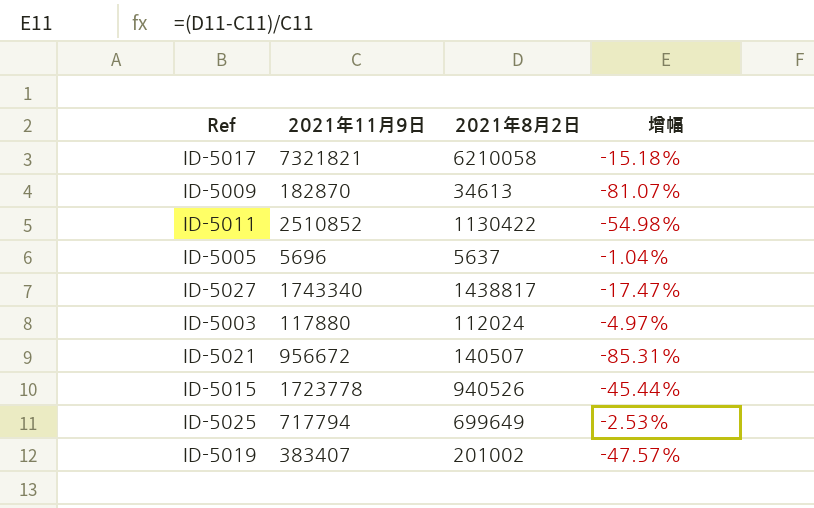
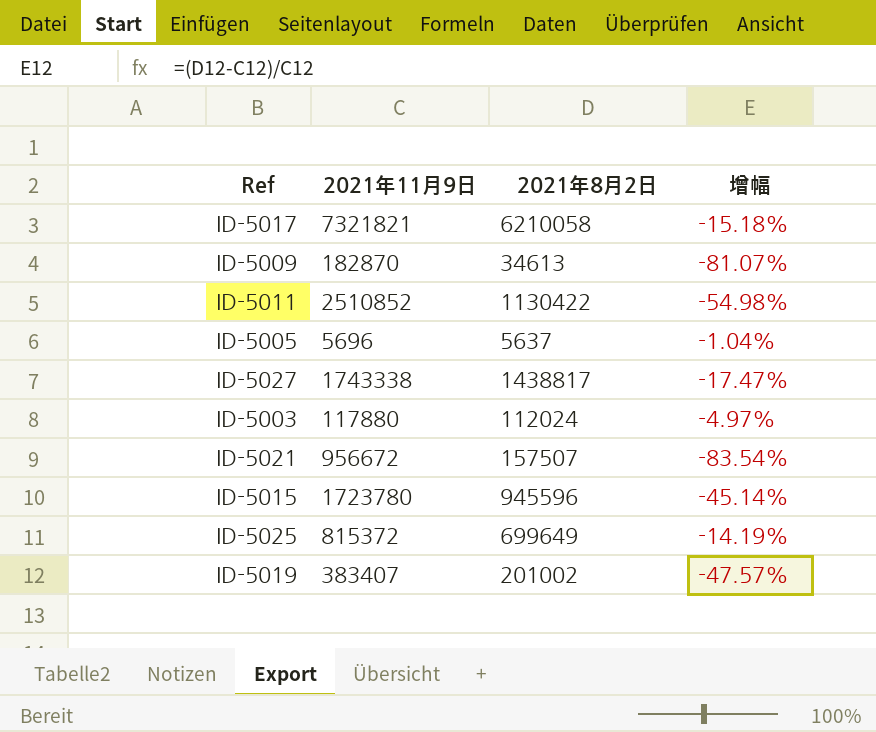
ID-5027 | 2021年11月9日: 1743340 -> 1743338
ID-5021 | 2021年8月2日: 140507 -> 157507
ID-5021 | 增幅: -85.31% -> -83.54%
ID-5015 | 2021年11月9日: 1723778 -> 1723780
ID-5015 | 2021年8月2日: 940526 -> 945596
ID-5015 | 增幅: -45.44% -> -45.14%
ID-5025 | 2021年11月9日: 717794 -> 815372
ID-5025 | 增幅: -2.53% -> -14.19%

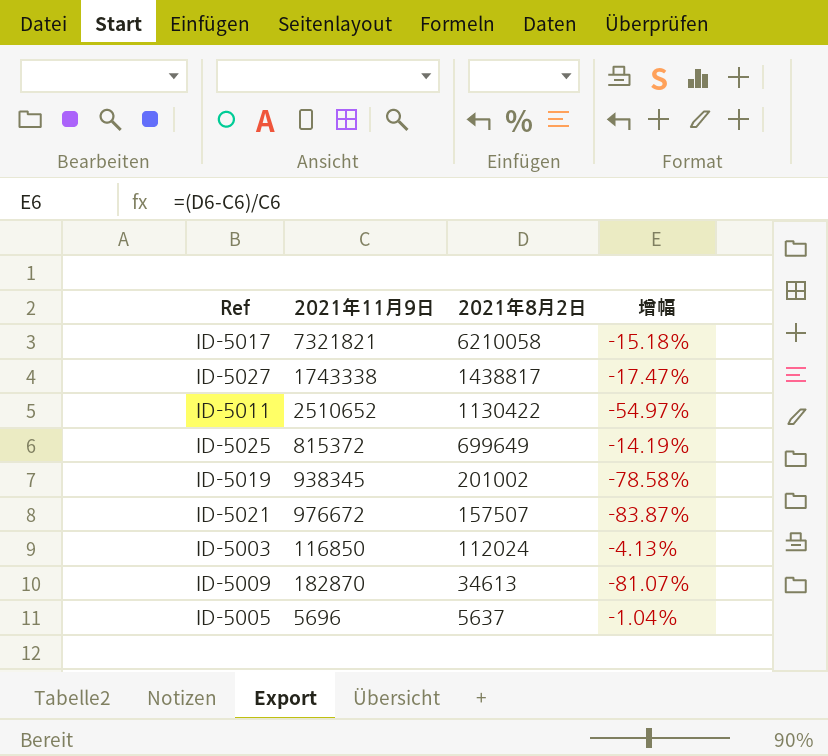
row order: none -> 2021年8月2日 descending
row ID-5015: 1723780 | 945596 | -45.14% -> none
ID-5011 | 2021年11月9日: 2510852 -> 2510652
ID-5011 | 增幅: -54.98% -> -54.97%
ID-5019 | 2021年11月9日: 383407 -> 938345
ID-5019 | 增幅: -47.57% -> -78.58%
ID-5021 | 2021年11月9日: 956672 -> 976672
ID-5021 | 增幅: -83.54% -> -83.87%
ID-5003 | 2021年11月9日: 117880 -> 116850
ID-5003 | 增幅: -4.97% -> -4.13%

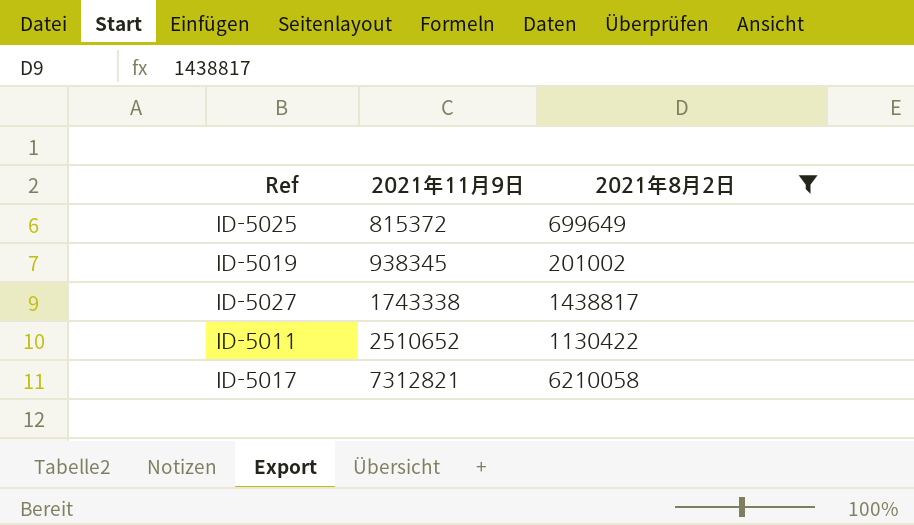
filter: none -> 2021年8月2日 >= 201002
row order: 2021年8月2日 descending -> 2021年11月9日 ascending
column 增幅 | formula: ([2021年8月2日] - [2021年11月9日]) / [2021年11月9日] -> none
ID-5017 | 2021年11月9日: 7321821 -> 7312821

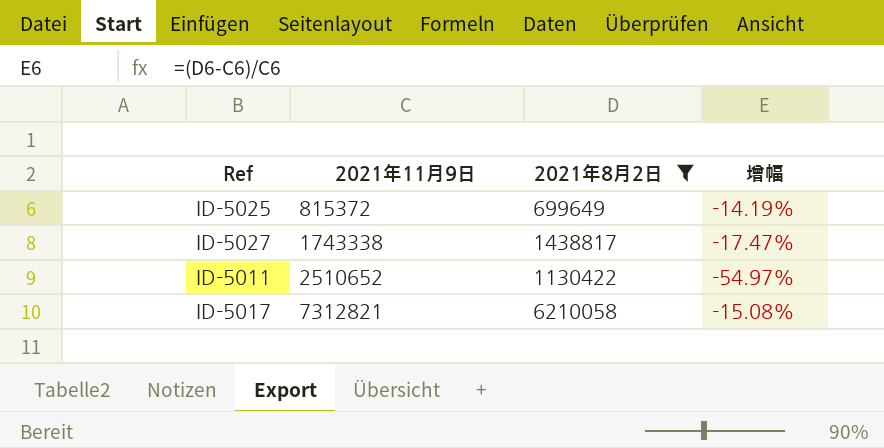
column 增幅 | formula: none -> ([2021年8月2日] - [2021年11月9日]) / [2021年11月9日]
row ID-5019: 938345 | 201002 -> none

